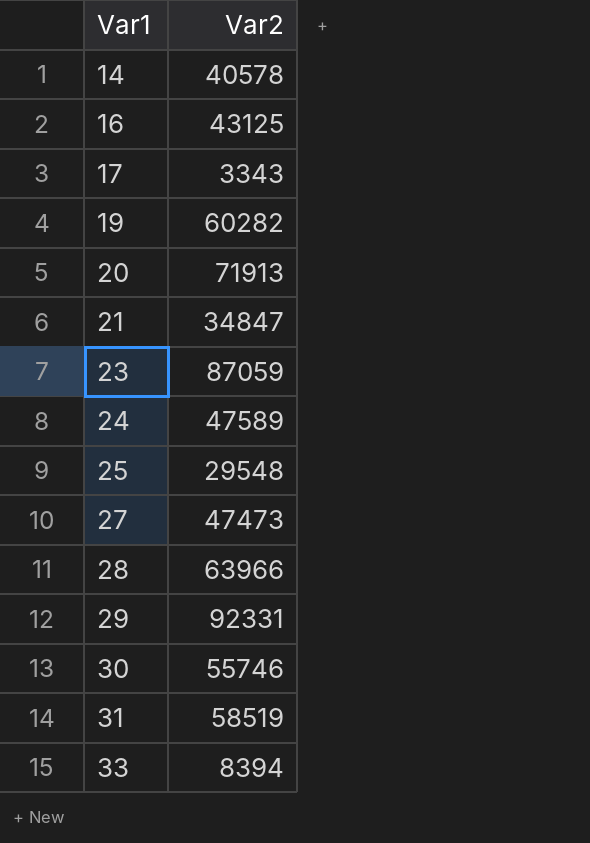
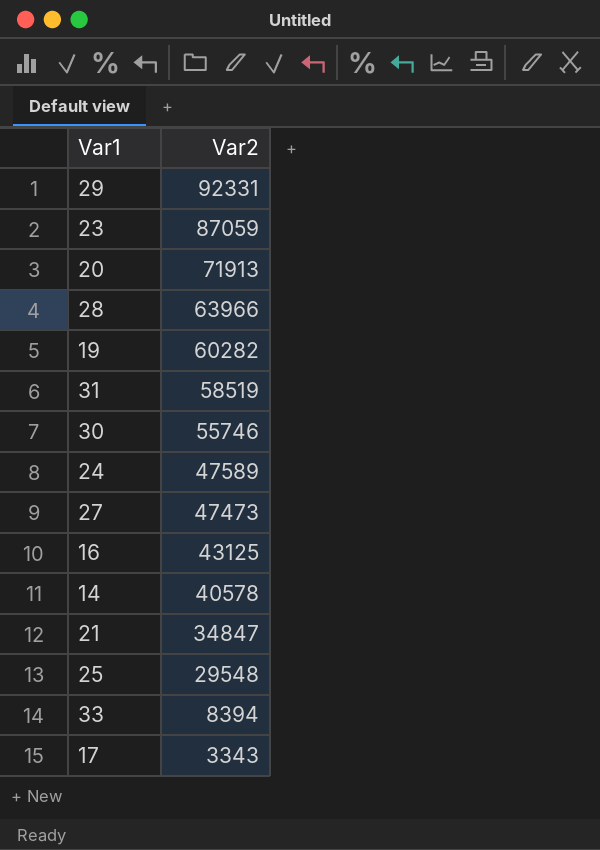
row order: Var1 ascending -> Var2 descending

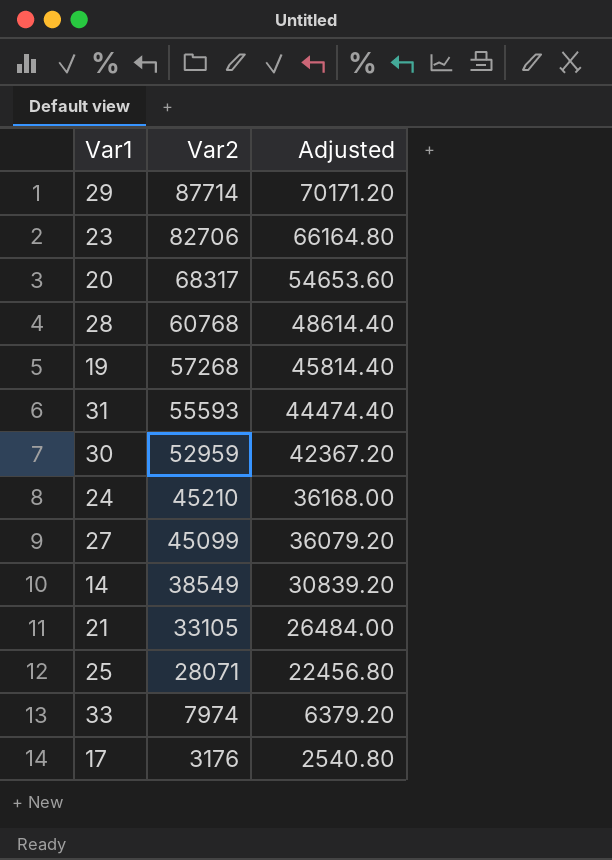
column Adjusted | formula: none -> [Var2] * 0.8
row 16: 43125 -> none
29 | Var2: 92331 -> 87714
23 | Var2: 87059 -> 82706
20 | Var2: 71913 -> 68317
28 | Var2: 63966 -> 60768
19 | Var2: 60282 -> 57268
31 | Var2: 58519 -> 55593
30 | Var2: 55746 -> 52959
24 | Var2: 47589 -> 45210
27 | Var2: 47473 -> 45099
14 | Var2: 40578 -> 38549
21 | Var2: 34847 -> 33105
25 | Var2: 29548 -> 28071
33 | Var2: 8394 -> 7974
17 | Var2: 3343 -> 3176

